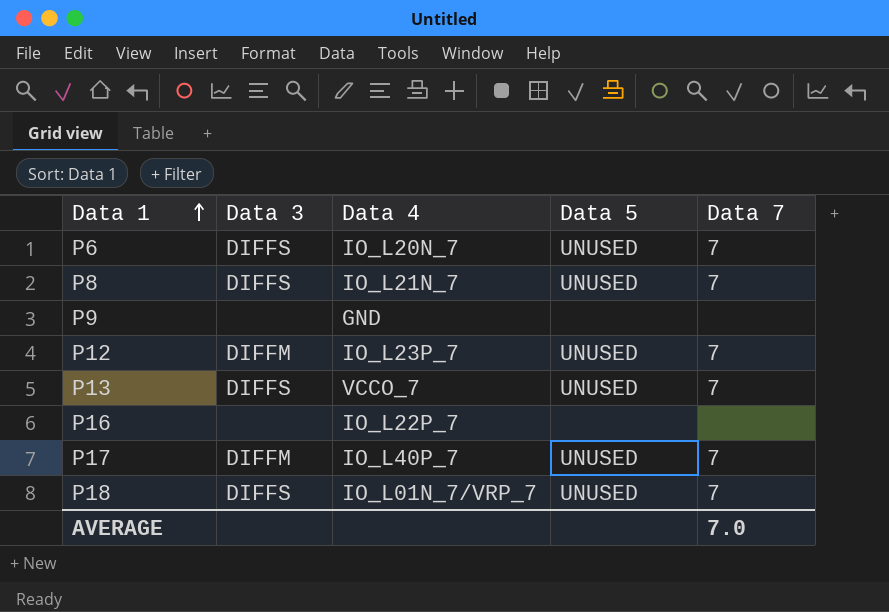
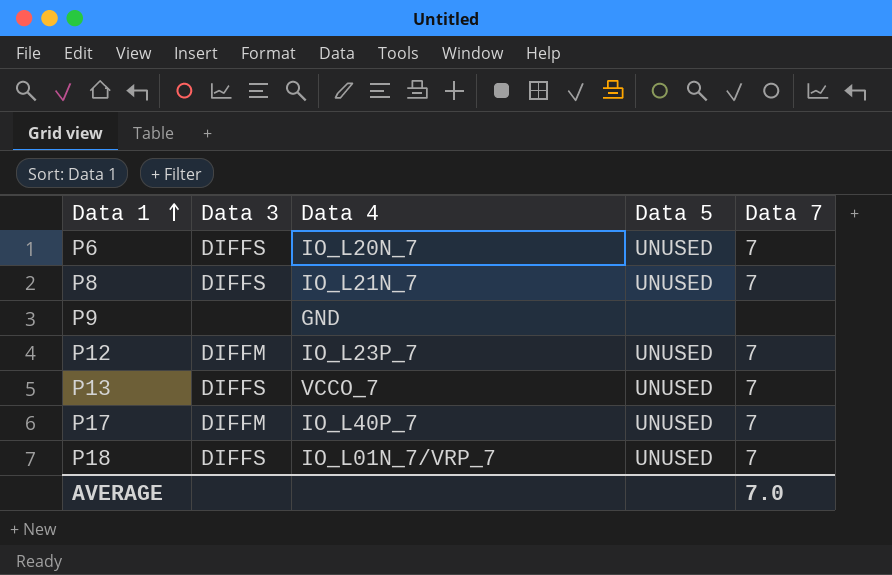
row P16: none | IO_L22P_7 | none | none -> none

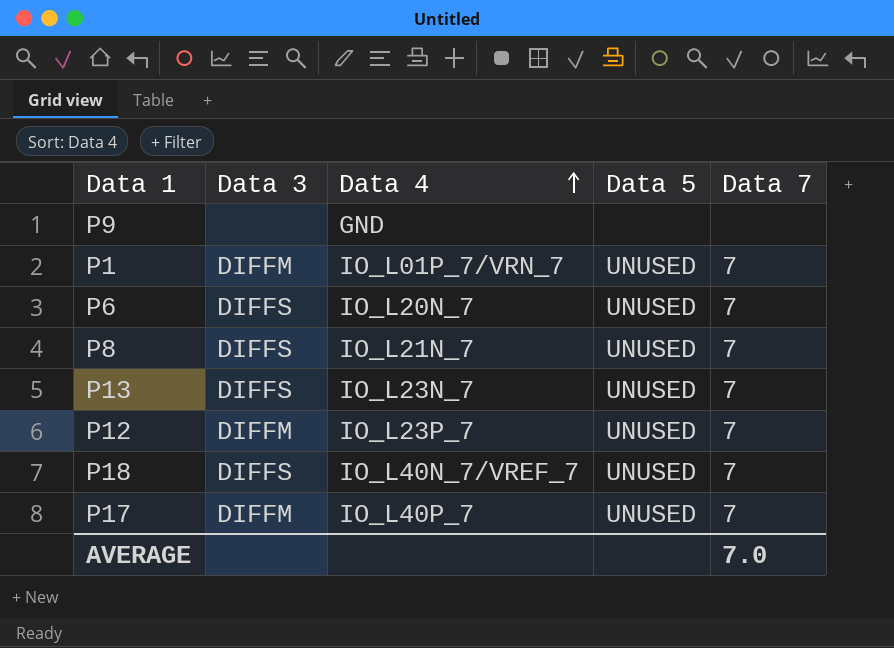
row order: Data 1 ascending -> Data 4 ascending
row P1: none -> DIFFM | IO_L01P_7/VRN_7 | UNUSED | 7
P13 | Data 4: VCCO_7 -> IO_L23N_7
P18 | Data 4: IO_L01N_7/VRP_7 -> IO_L40N_7/VREF_7

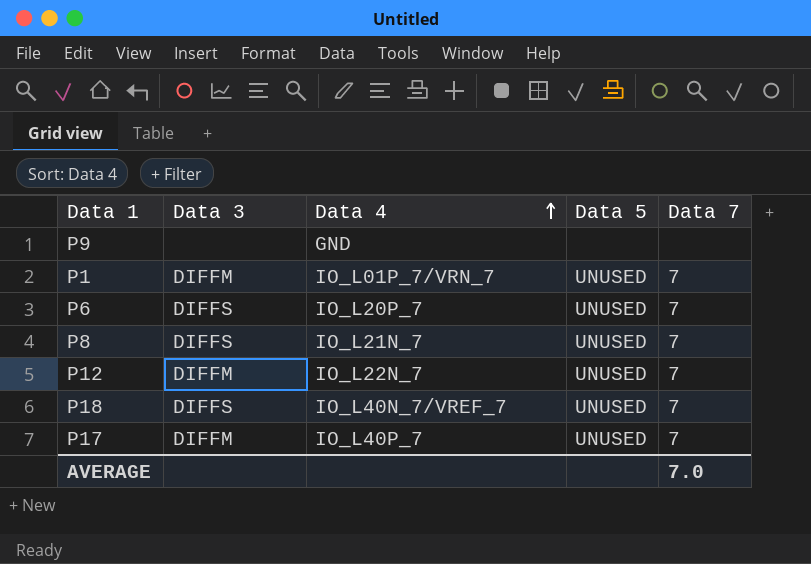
row P13: DIFFS | IO_L23N_7 | UNUSED | 7 -> none
P6 | Data 4: IO_L20N_7 -> IO_L20P_7
P12 | Data 4: IO_L23P_7 -> IO_L22N_7

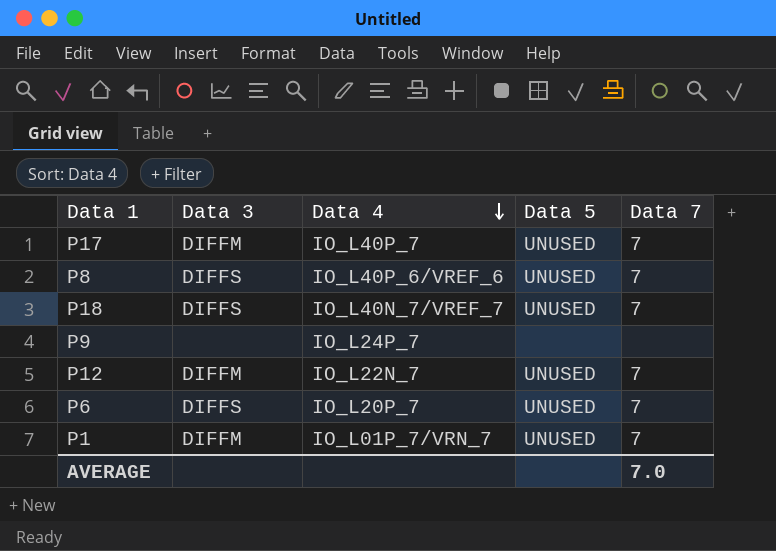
row order: Data 4 ascending -> Data 4 descending
P8 | Data 4: IO_L21N_7 -> IO_L40P_6/VREF_6
P9 | Data 4: GND -> IO_L24P_7

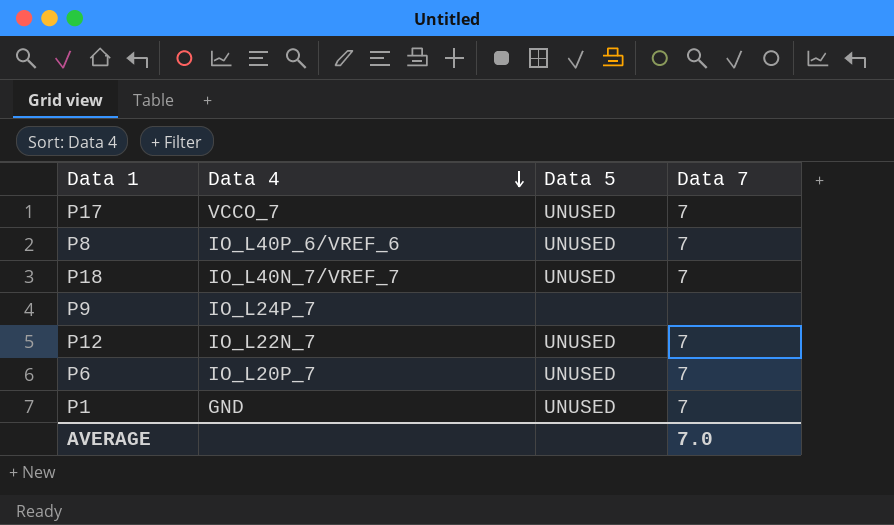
column Data 3 | position: 2 -> none
P17 | Data 4: IO_L40P_7 -> VCCO_7
P1 | Data 4: IO_L01P_7/VRN_7 -> GND

